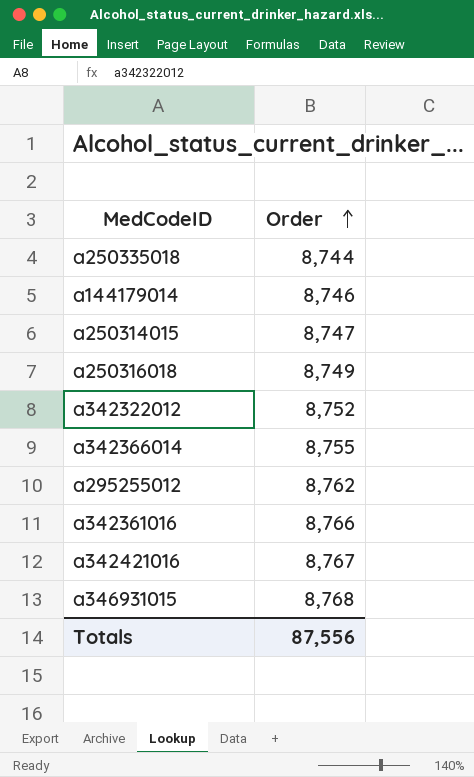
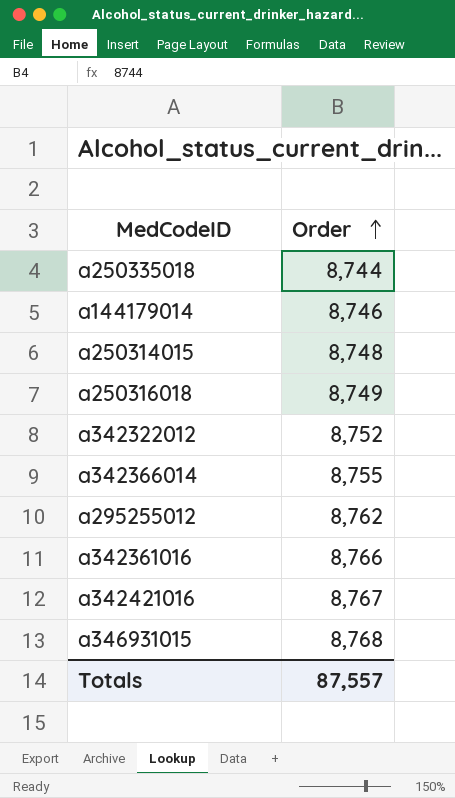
a250314015 | Order: 8,747 -> 8,748
Totals | Order: 87,556 -> 87,557

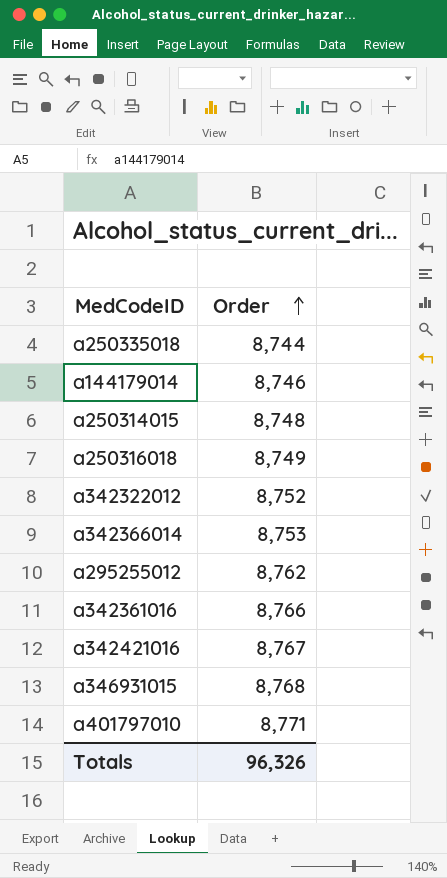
a342366014 | Order: 8,755 -> 8,753
row a401797010: none -> 8,771
Totals | Order: 87,557 -> 96,326

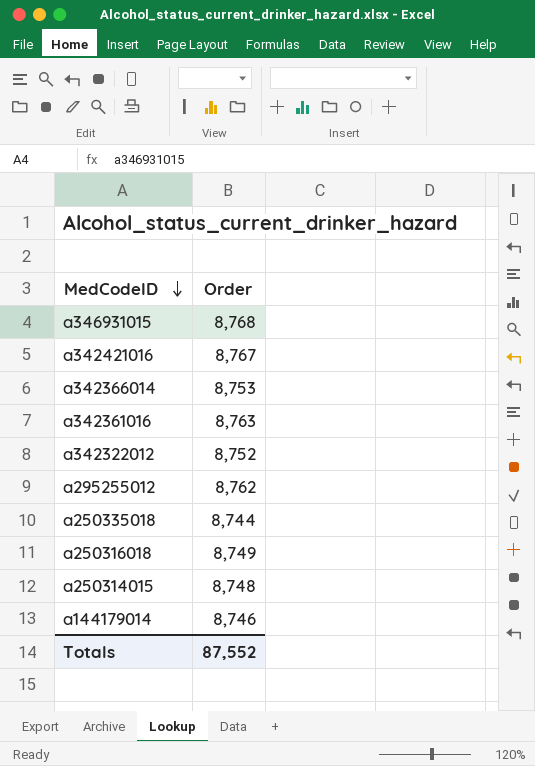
row order: Order ascending -> MedCodeID descending
row a401797010: 8,771 -> none
a342361016 | Order: 8,766 -> 8,763
Totals | Order: 96,326 -> 87,552

